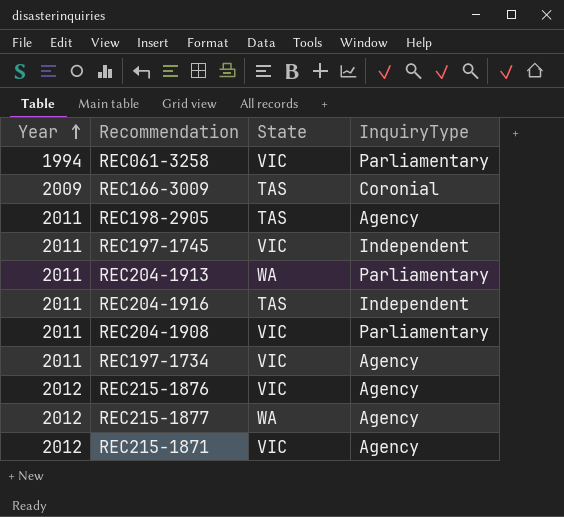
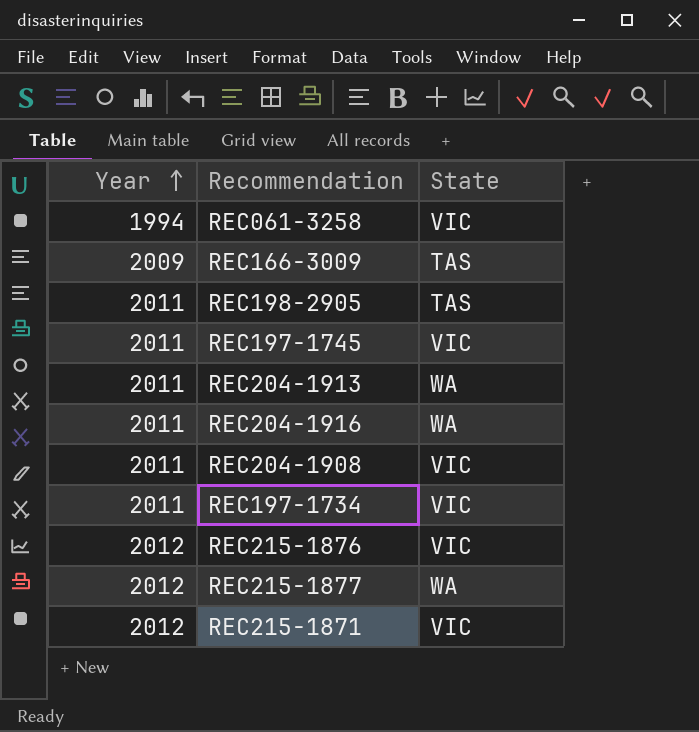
column InquiryType | position: 4 -> none
REC204-1916 | State: TAS -> WA

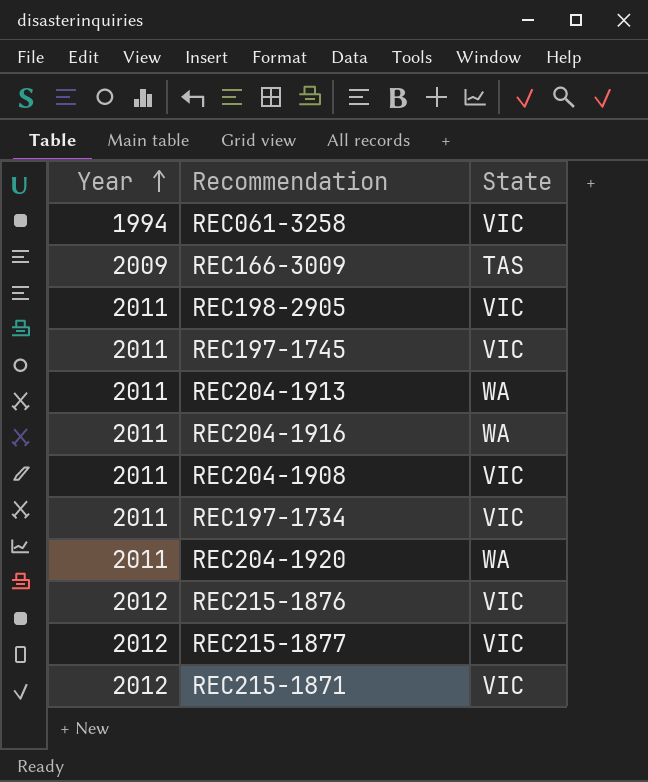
REC198-2905 | State: TAS -> VIC
row REC204-1920: none -> 2011 | WA
REC215-1877 | State: WA -> VIC

